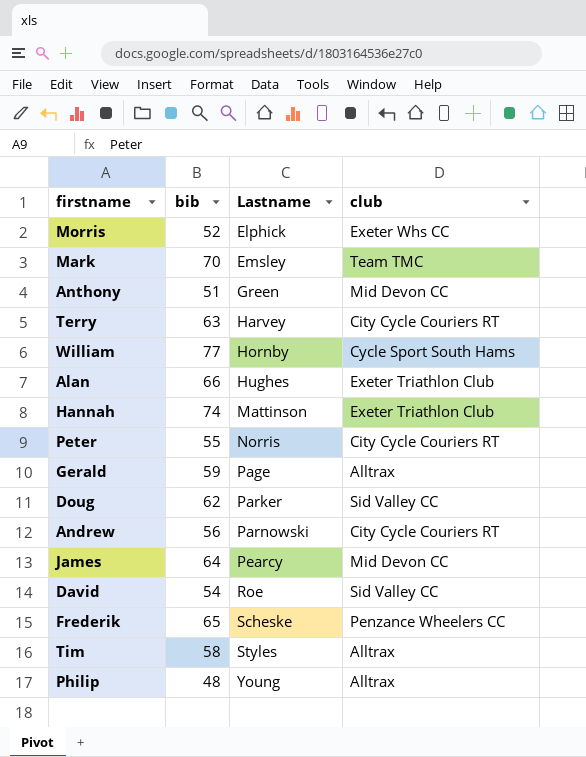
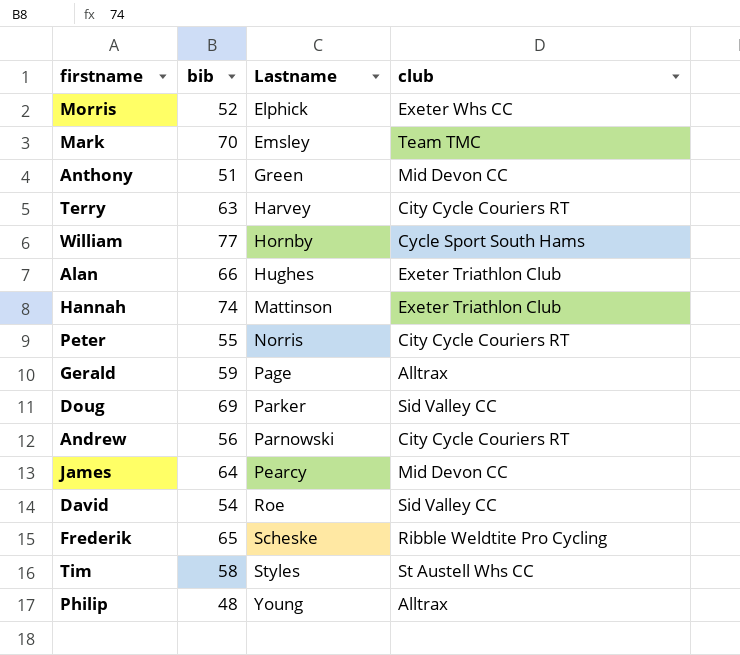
Doug | bib: 62 -> 69
Frederik | club: Penzance Wheelers CC -> Ribble Weldtite Pro Cycling
Tim | club: Alltrax -> St Austell Whs CC

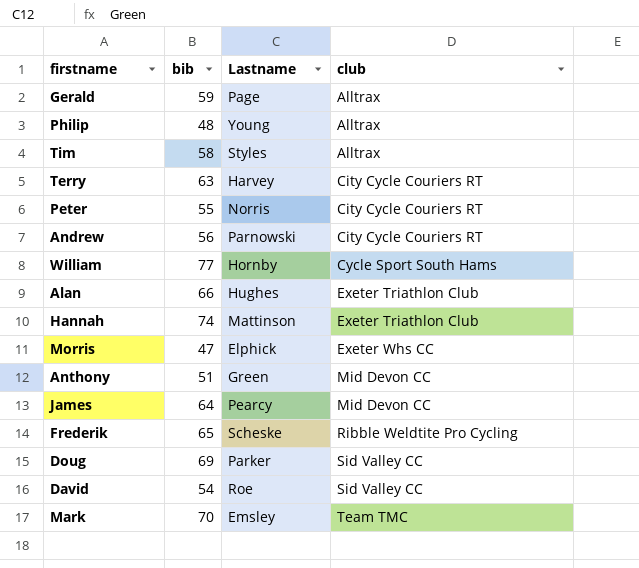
row order: Lastname ascending -> club ascending
Tim | club: St Austell Whs CC -> Alltrax
Morris | bib: 52 -> 47

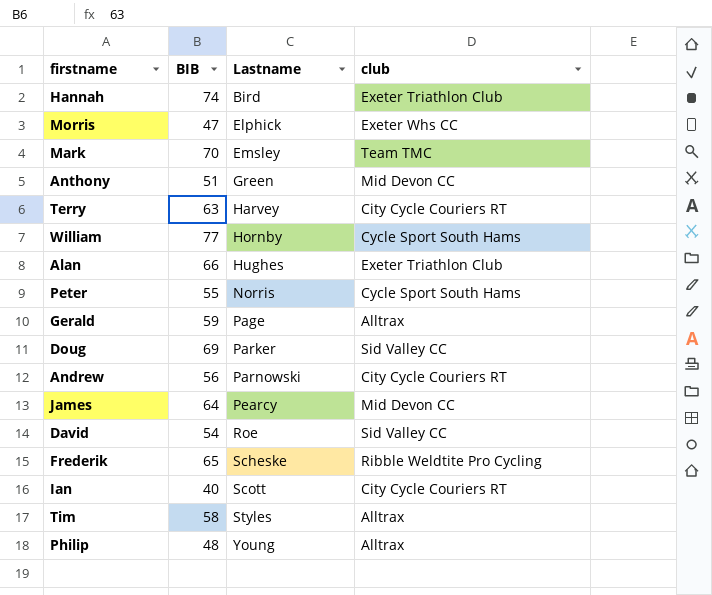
row order: club ascending -> Lastname ascending
column name: bib -> BIB
Hannah | Lastname: Mattinson -> Bird
Peter | club: City Cycle Couriers RT -> Cycle Sport South Hams
row Ian: none -> 40 | Scott | City Cycle Couriers RT

